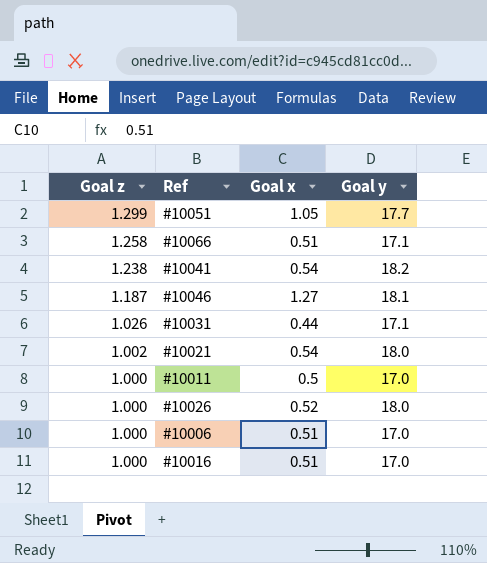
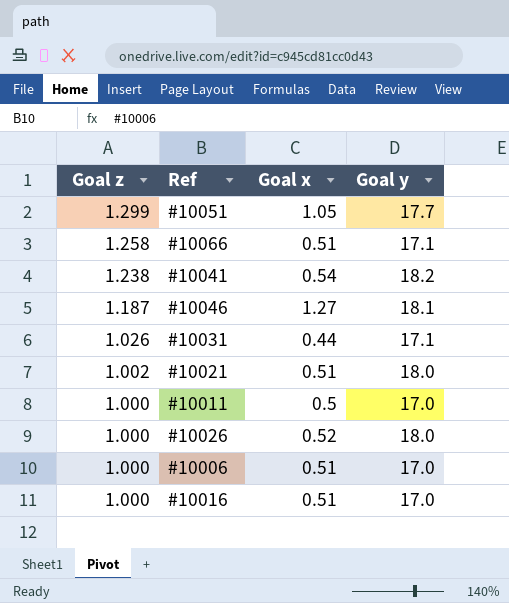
#10021 | Goal x: 0.54 -> 0.51

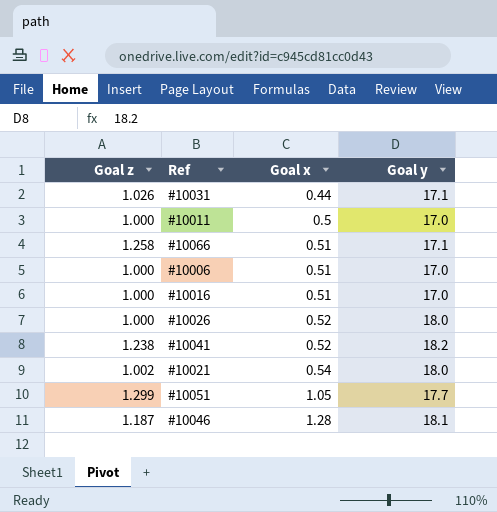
row order: Goal z descending -> Goal x ascending
#10041 | Goal x: 0.54 -> 0.52
#10021 | Goal x: 0.51 -> 0.54
#10046 | Goal x: 1.27 -> 1.28

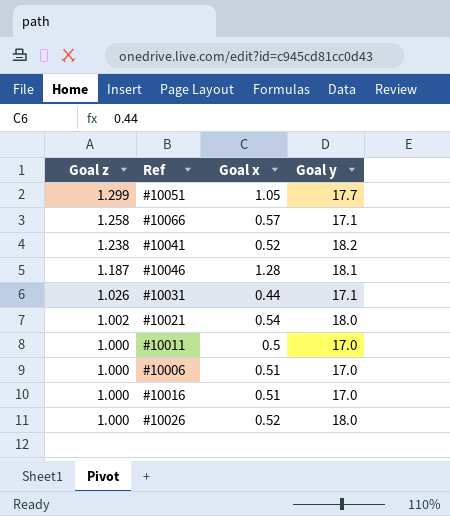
row order: Goal x ascending -> Goal z descending
#10066 | Goal x: 0.51 -> 0.57

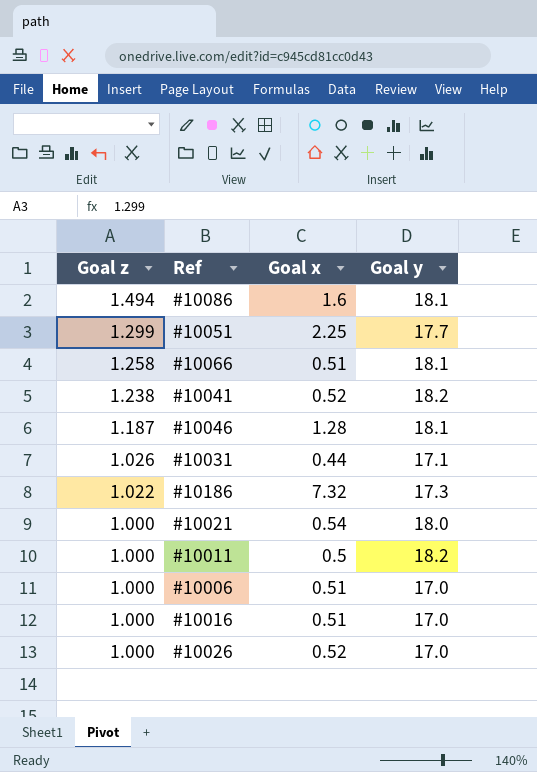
row #10086: none -> 1.494 | 1.6 | 18.1
#10051 | Goal x: 1.05 -> 2.25
#10066 | Goal x: 0.57 -> 0.51
#10066 | Goal y: 17.1 -> 18.1
row #10186: none -> 1.022 | 7.32 | 17.3
#10021 | Goal z: 1.002 -> 1.000
#10011 | Goal y: 17.0 -> 18.2
#10026 | Goal y: 18.0 -> 17.0

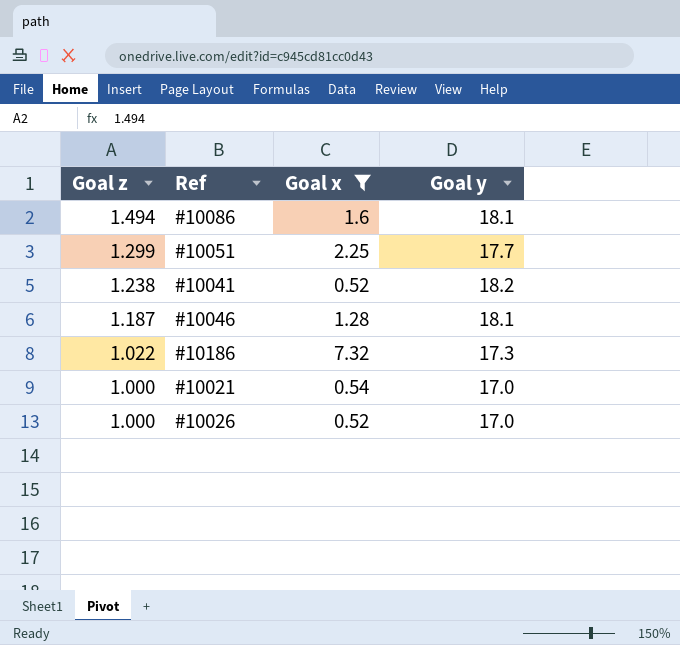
filter: none -> Goal x >= 0.52
#10021 | Goal y: 18.0 -> 17.0

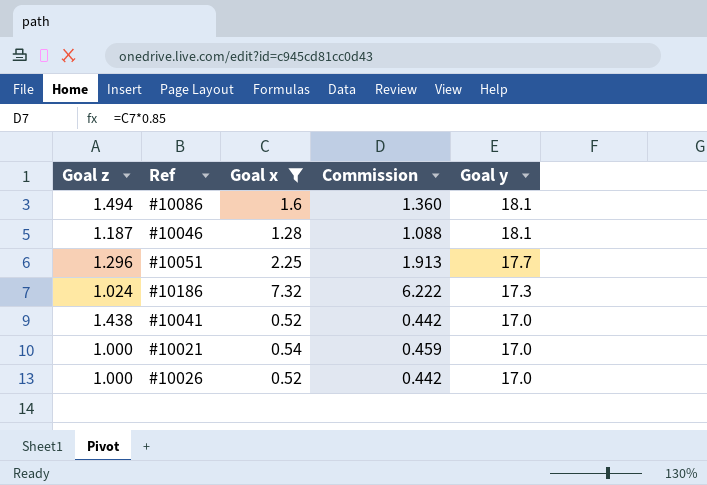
row order: Goal z descending -> Goal y descending
column Commission | formula: none -> [Goal x] * 0.85
#10051 | Goal z: 1.299 -> 1.296
#10186 | Goal z: 1.022 -> 1.024
#10041 | Goal z: 1.238 -> 1.438
#10041 | Goal y: 18.2 -> 17.0

